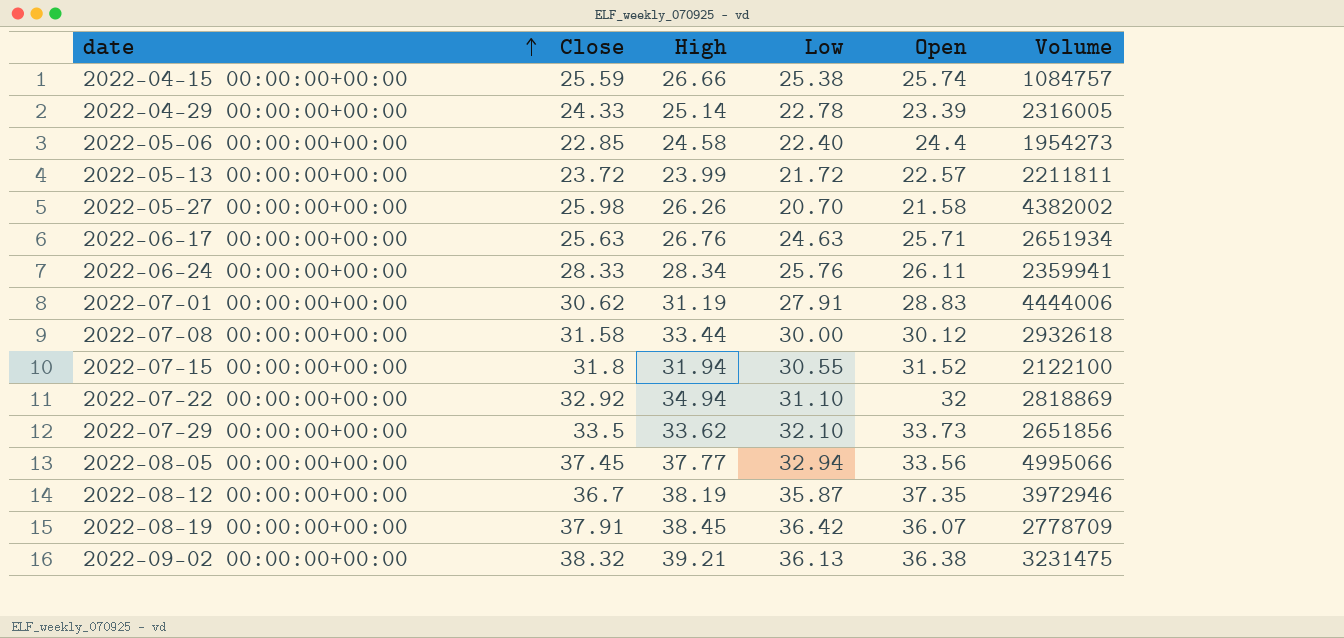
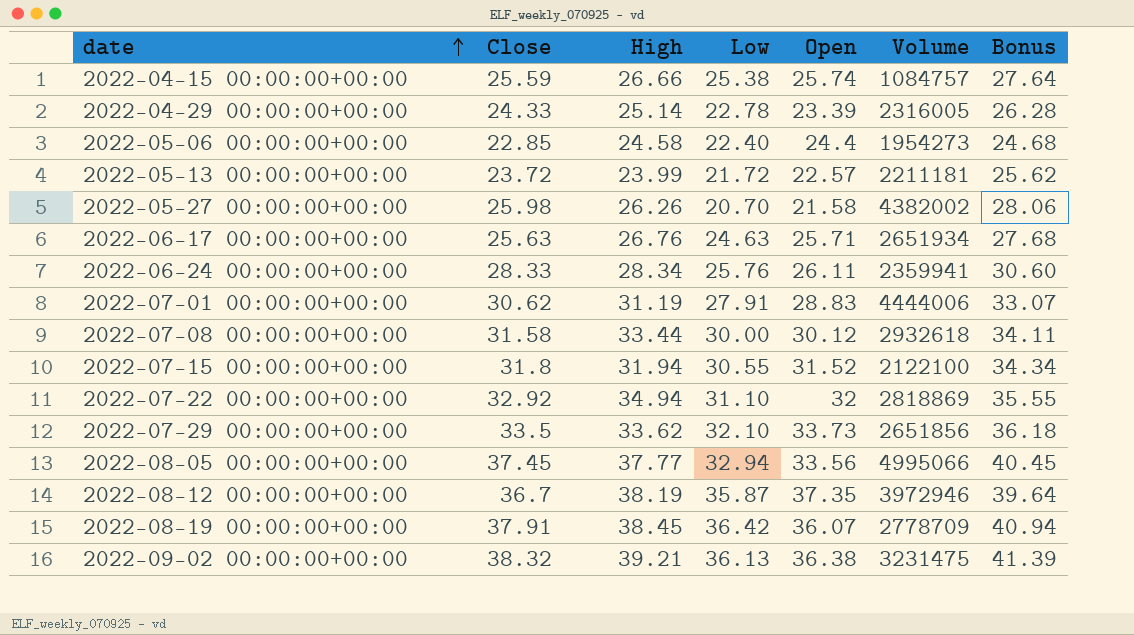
column Bonus | formula: none -> [Close] * 1.08
2022-05-13 00:00:00+00:00 | Volume: 2211811 -> 2211181

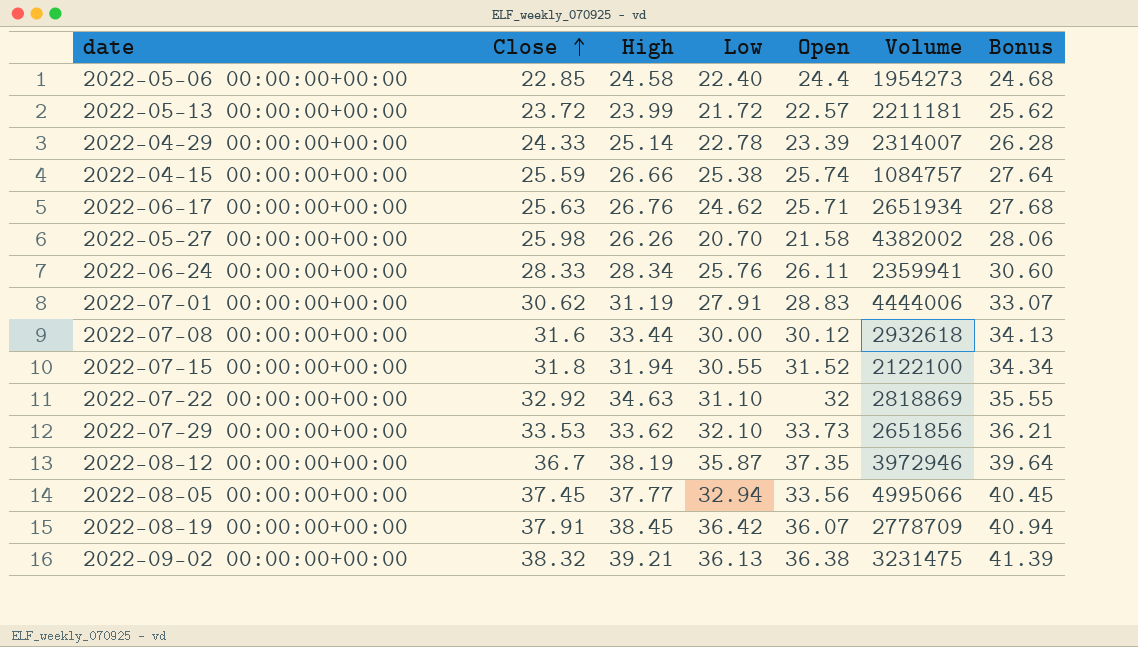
row order: date ascending -> Close ascending
2022-04-29 00:00:00+00:00 | Volume: 2316005 -> 2314007
2022-06-17 00:00:00+00:00 | Low: 24.63 -> 24.62
2022-07-08 00:00:00+00:00 | Close: 31.58 -> 31.6
2022-07-08 00:00:00+00:00 | Bonus: 34.11 -> 34.13
2022-07-22 00:00:00+00:00 | High: 34.94 -> 34.63
2022-07-29 00:00:00+00:00 | Close: 33.5 -> 33.53
2022-07-29 00:00:00+00:00 | Bonus: 36.18 -> 36.21

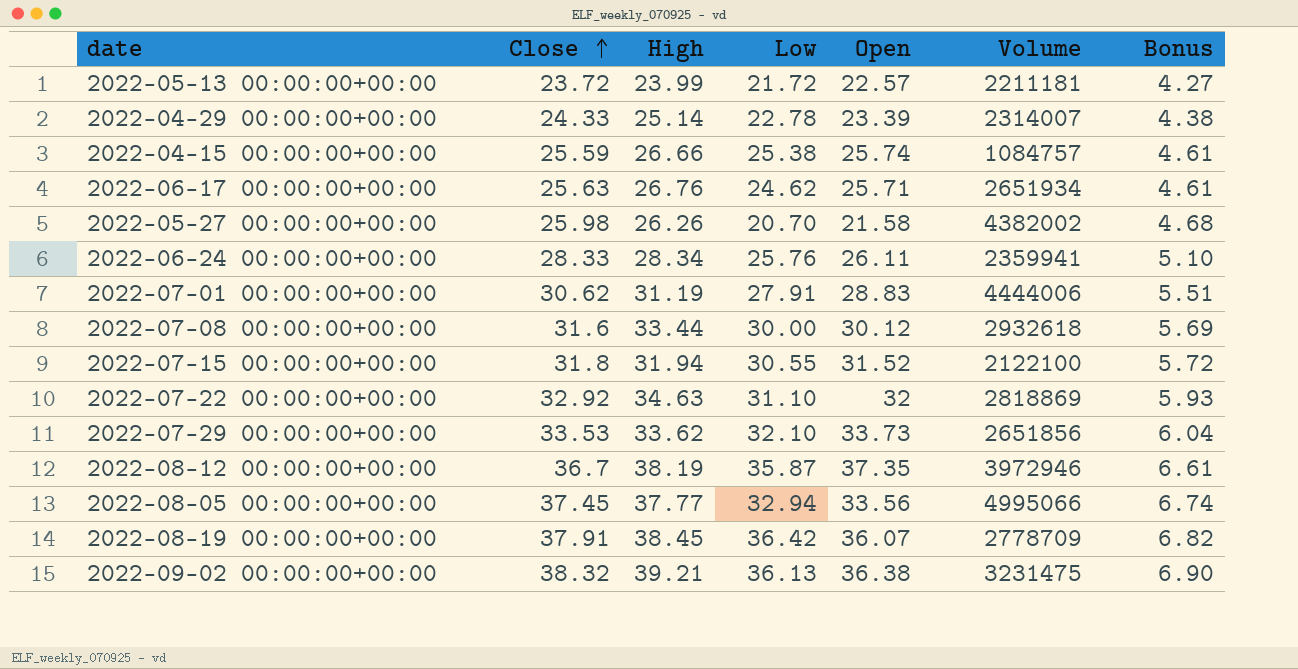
column Bonus | formula: [Close] * 1.08 -> [Close] * 0.18
row 2022-05-06 00:00:00+00:00: 22.85 | 24.58 | 22.40 | 24.4 | 1954273 | 24.68 -> none

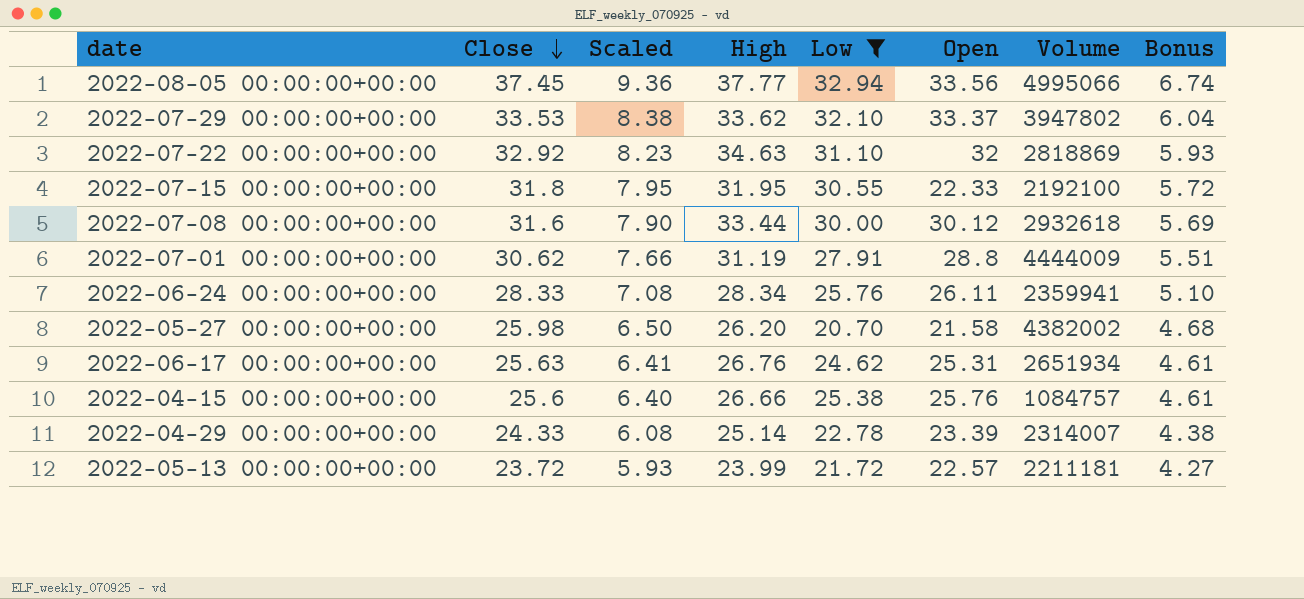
filter: none -> Low <= 32.94
row order: Close ascending -> Close descending
column Scaled | formula: none -> [Close] * 0.25
2022-07-29 00:00:00+00:00 | Open: 33.73 -> 33.37
2022-07-29 00:00:00+00:00 | Volume: 2651856 -> 3947802
2022-07-15 00:00:00+00:00 | High: 31.94 -> 31.95
2022-07-15 00:00:00+00:00 | Open: 31.52 -> 22.33
2022-07-15 00:00:00+00:00 | Volume: 2122100 -> 2192100
2022-07-01 00:00:00+00:00 | Open: 28.83 -> 28.8
2022-07-01 00:00:00+00:00 | Volume: 4444006 -> 4444009
2022-05-27 00:00:00+00:00 | High: 26.26 -> 26.20
2022-06-17 00:00:00+00:00 | Open: 25.71 -> 25.31
2022-04-15 00:00:00+00:00 | Close: 25.59 -> 25.6
2022-04-15 00:00:00+00:00 | Open: 25.74 -> 25.76

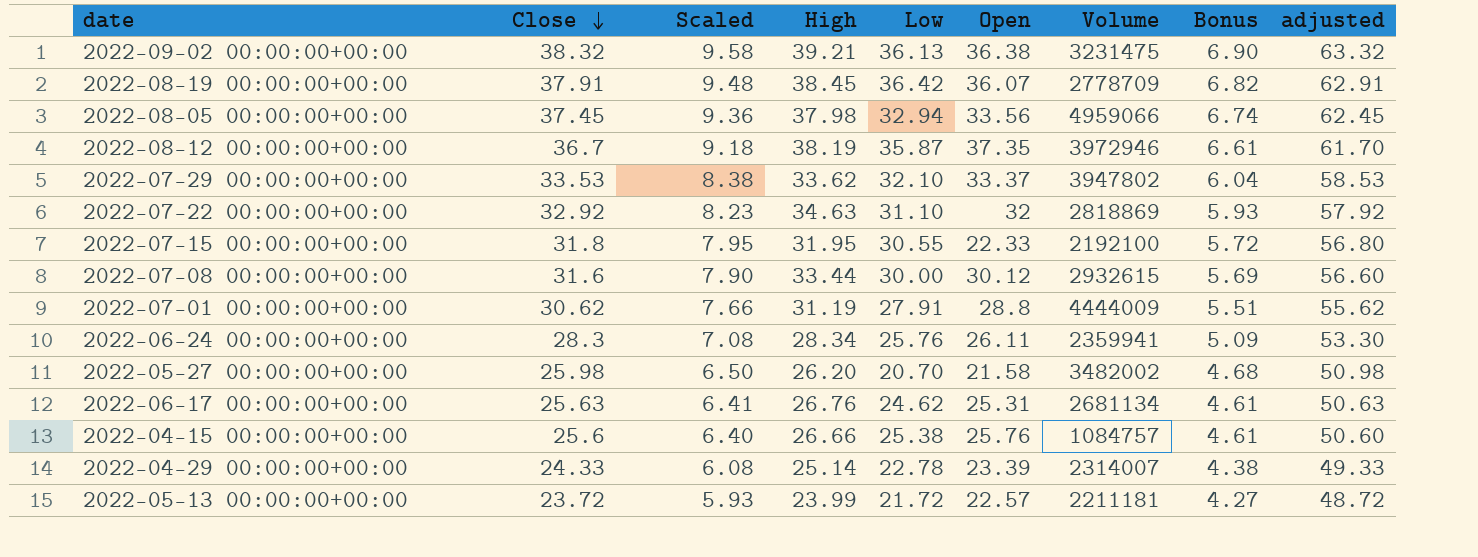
filter: Low <= 32.94 -> none
column adjusted | formula: none -> [Close] + 25
2022-08-05 00:00:00+00:00 | High: 37.77 -> 37.98
2022-08-05 00:00:00+00:00 | Volume: 4995066 -> 4959066
2022-07-08 00:00:00+00:00 | Volume: 2932618 -> 2932615
2022-06-24 00:00:00+00:00 | Close: 28.33 -> 28.3
2022-06-24 00:00:00+00:00 | Bonus: 5.10 -> 5.09
2022-05-27 00:00:00+00:00 | Volume: 4382002 -> 3482002
2022-06-17 00:00:00+00:00 | Volume: 2651934 -> 2681134

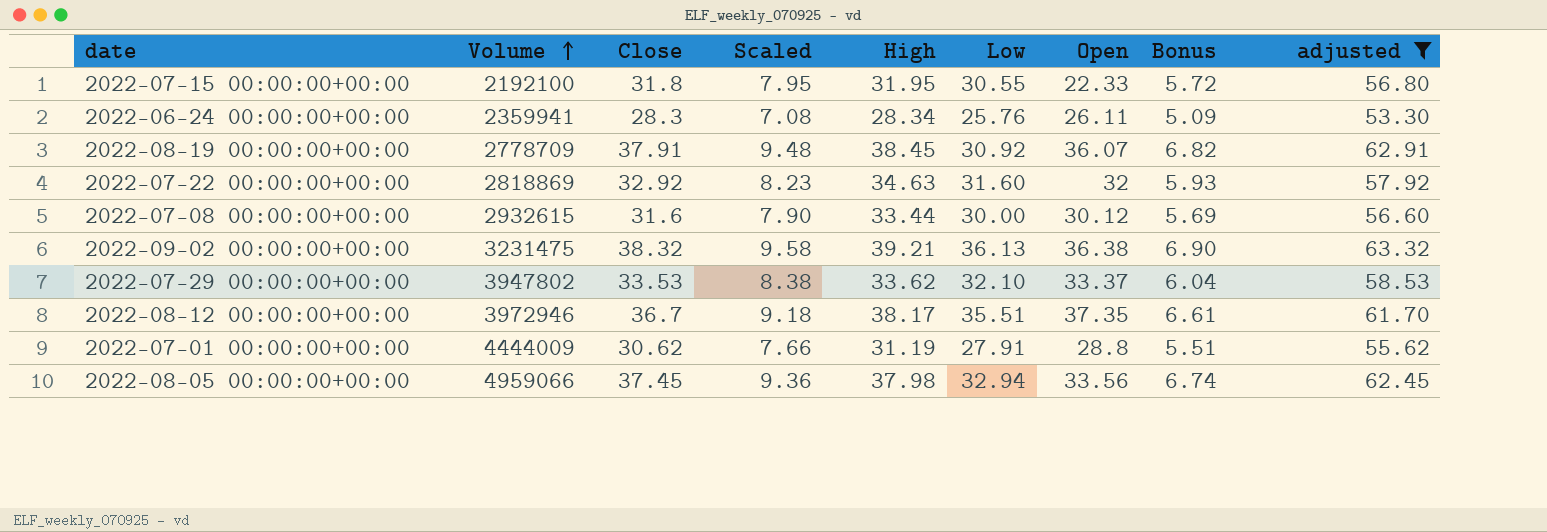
filter: none -> adjusted >= 53.30
row order: Close descending -> Volume ascending
column Volume | position: 7 -> 2
2022-08-19 00:00:00+00:00 | Low: 36.42 -> 30.92
2022-07-22 00:00:00+00:00 | Low: 31.10 -> 31.60
2022-08-12 00:00:00+00:00 | High: 38.19 -> 38.17
2022-08-12 00:00:00+00:00 | Low: 35.87 -> 35.51

